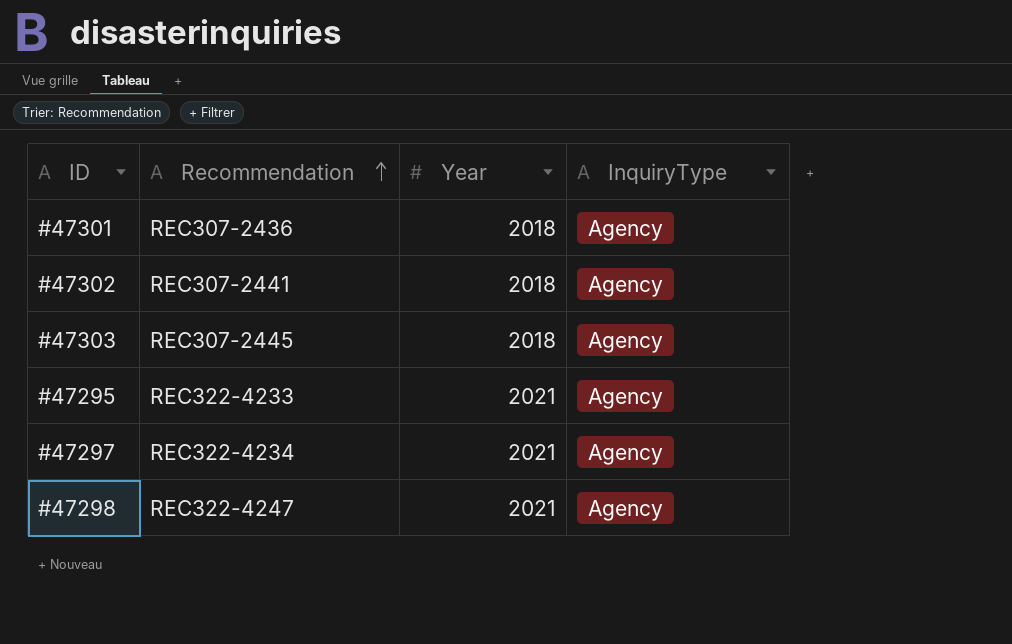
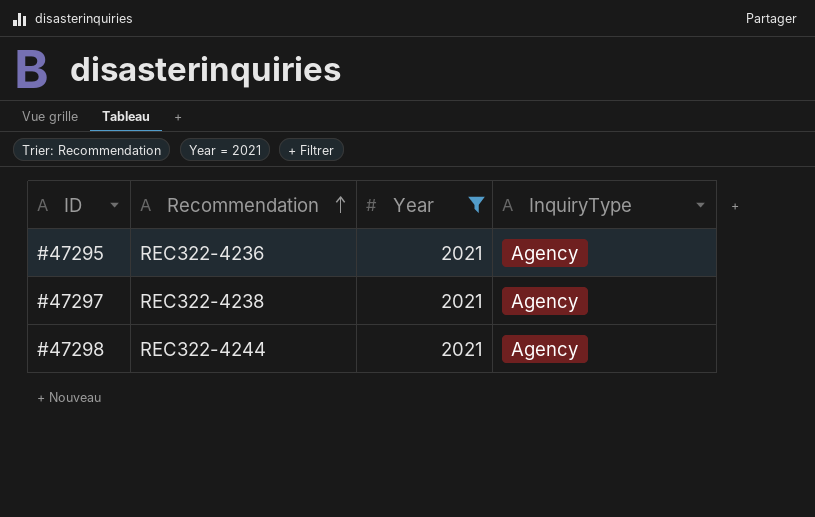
filter: none -> Year = 2021
#47295 | Recommendation: REC322-4233 -> REC322-4236
#47297 | Recommendation: REC322-4234 -> REC322-4238
#47298 | Recommendation: REC322-4247 -> REC322-4244

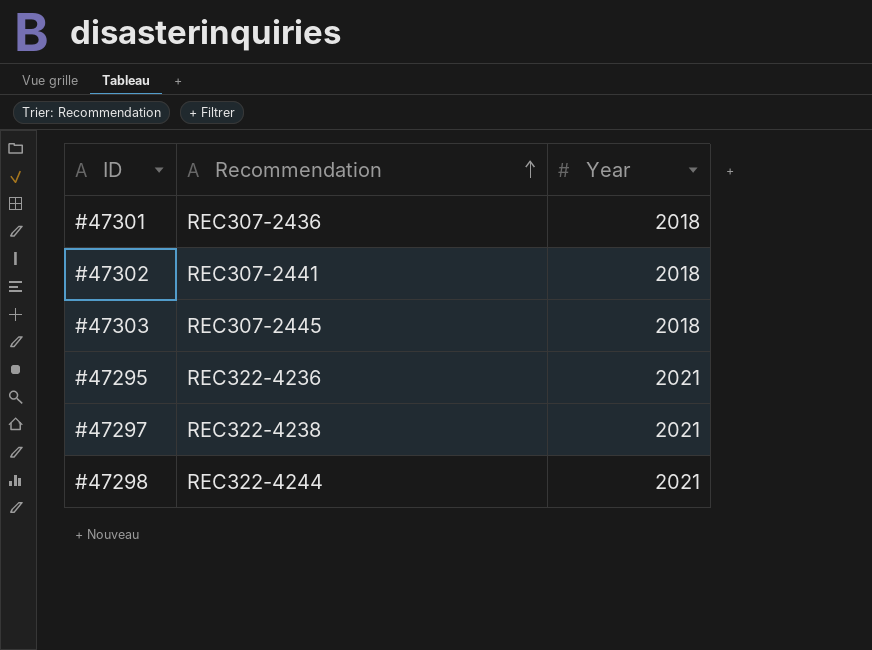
filter: Year = 2021 -> none
column InquiryType | position: 4 -> none

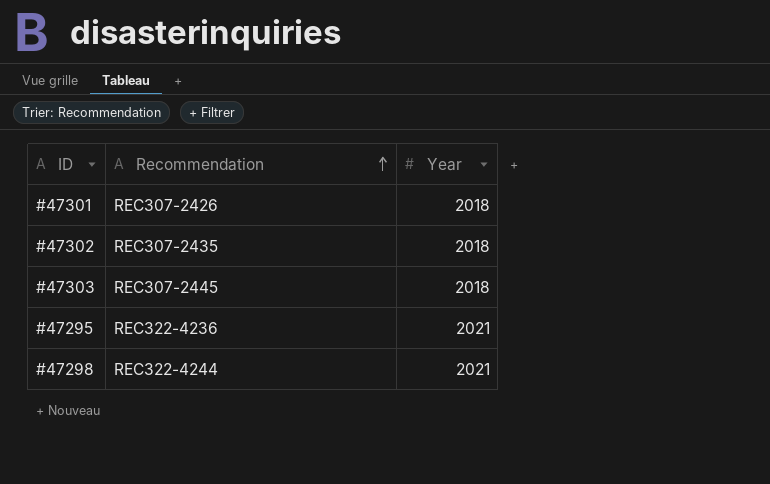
row #47297: REC322-4238 | 2021 -> none
#47301 | Recommendation: REC307-2436 -> REC307-2426
#47302 | Recommendation: REC307-2441 -> REC307-2435

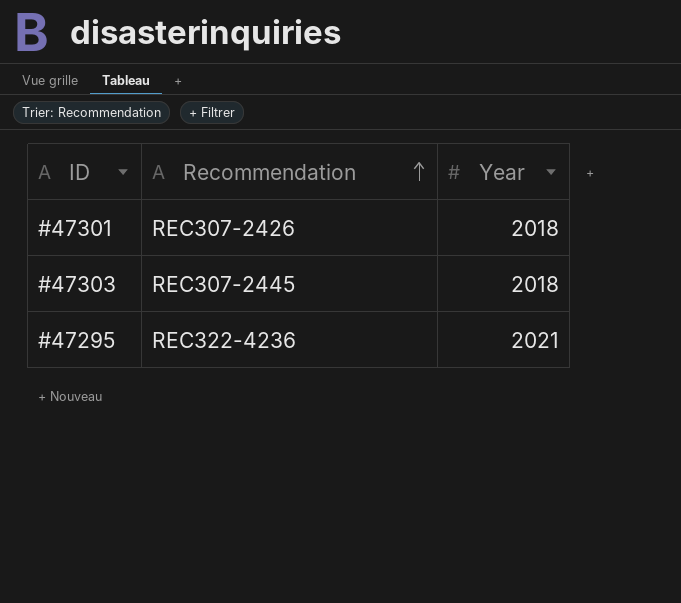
row #47302: REC307-2435 | 2018 -> none
row #47298: REC322-4244 | 2021 -> none

